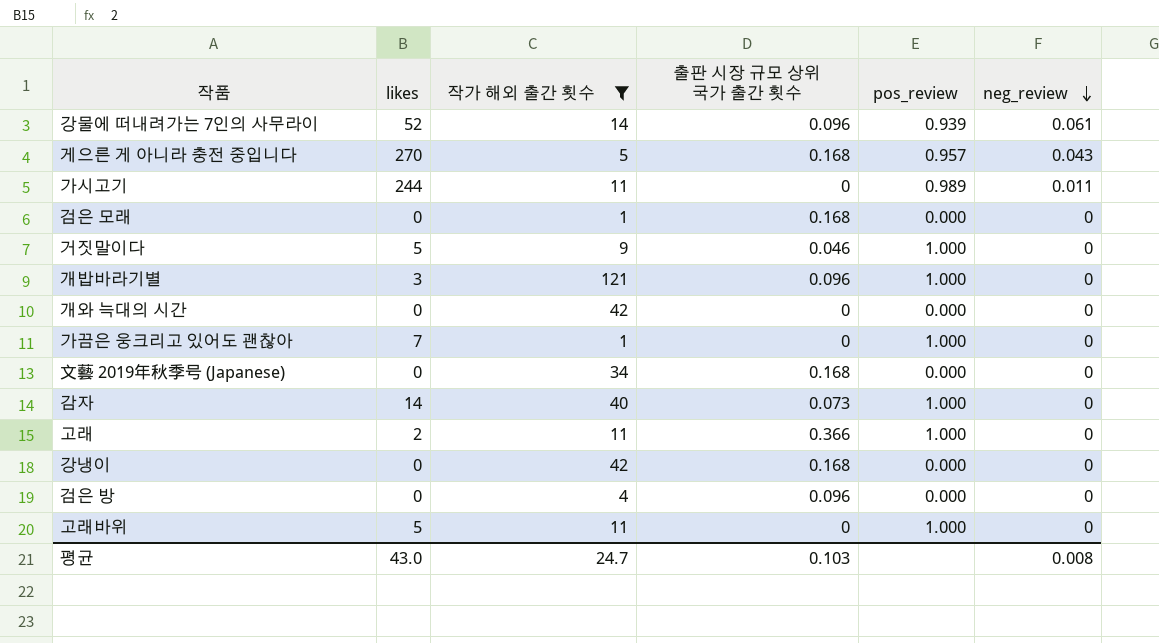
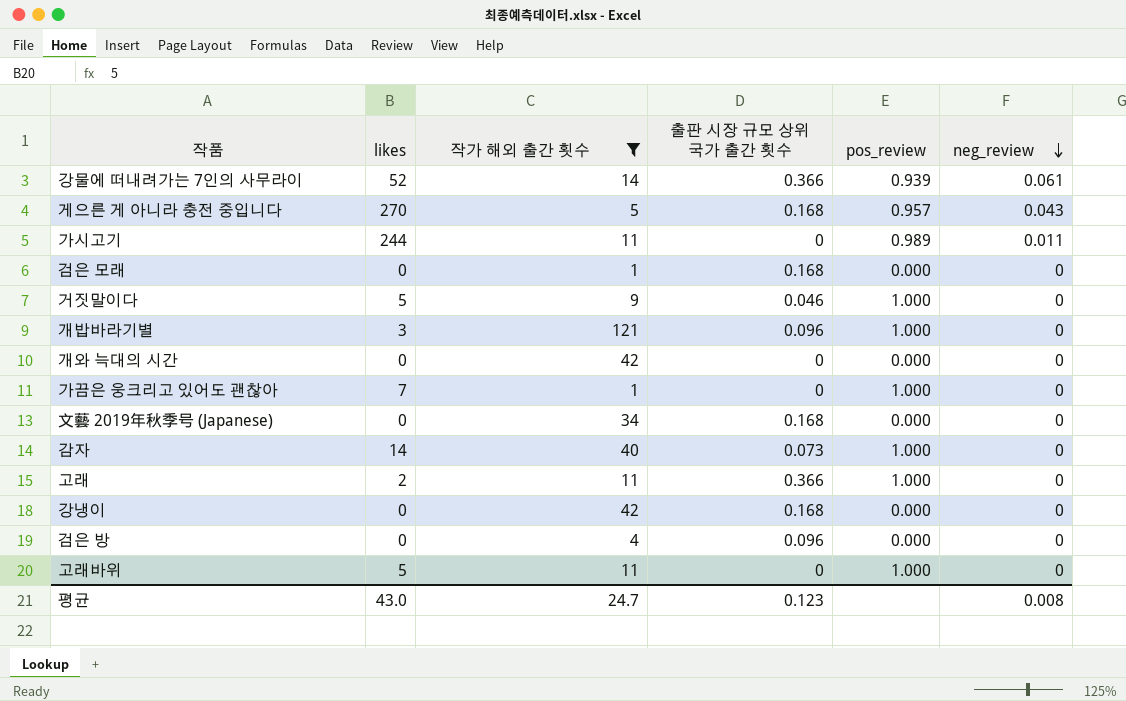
강물에 떠내려가는 7인의 사무라이 | 출판 시장 규모 상위 국가 출간 횟수: 0.096 -> 0.366
평균 | 출판 시장 규모 상위 국가 출간 횟수: 0.103 -> 0.123

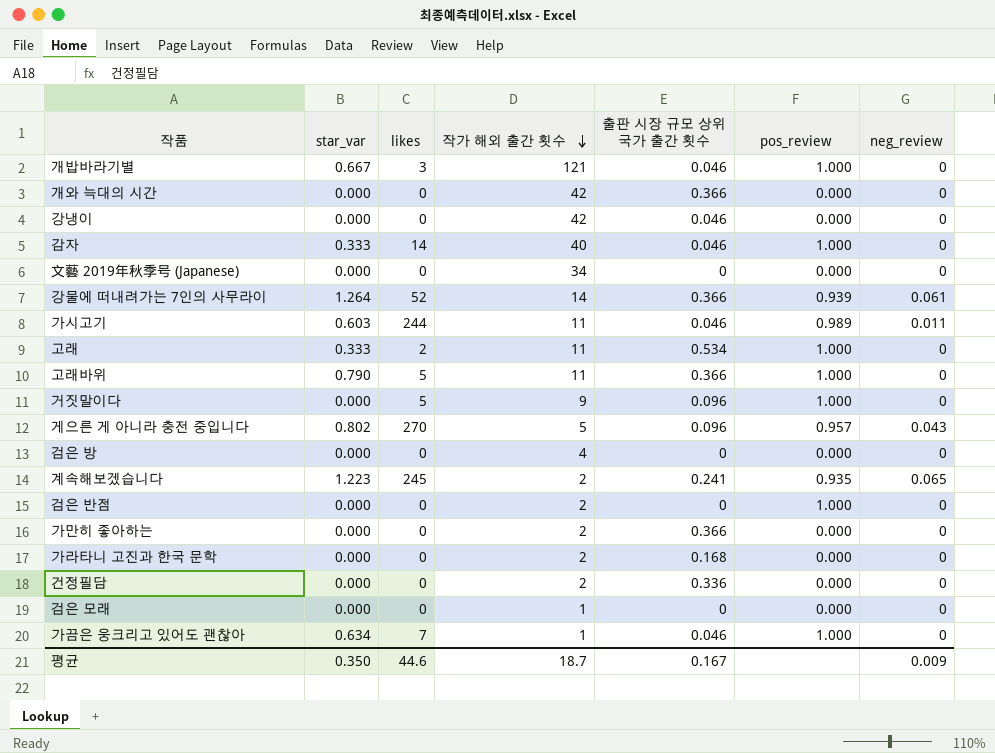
filter: 작가 해외 출간 횟수 != 2 -> none
row order: neg_review descending -> 작가 해외 출간 횟수 descending
column star_var | position: none -> 2
개밥바라기별 | 출판 시장 규모 상위 국가 출간 횟수: 0.096 -> 0.046
개와 늑대의 시간 | 출판 시장 규모 상위 국가 출간 횟수: 0 -> 0.366
강냉이 | 출판 시장 규모 상위 국가 출간 횟수: 0.168 -> 0.046
감자 | 출판 시장 규모 상위 국가 출간 횟수: 0.073 -> 0.046
文藝 2019年秋季号 (Japanese) | 출판 시장 규모 상위 국가 출간 횟수: 0.168 -> 0
가시고기 | 출판 시장 규모 상위 국가 출간 횟수: 0 -> 0.046
고래 | 출판 시장 규모 상위 국가 출간 횟수: 0.366 -> 0.534
고래바위 | 출판 시장 규모 상위 국가 출간 횟수: 0 -> 0.366
거짓말이다 | 출판 시장 규모 상위 국가 출간 횟수: 0.046 -> 0.096
게으른 게 아니라 충전 중입니다 | 출판 시장 규모 상위 국가 출간 횟수: 0.168 -> 0.096
검은 방 | 출판 시장 규모 상위 국가 출간 횟수: 0.096 -> 0
검은 모래 | 출판 시장 규모 상위 국가 출간 횟수: 0.168 -> 0
가끔은 웅크리고 있어도 괜찮아 | 출판 시장 규모 상위 국가 출간 횟수: 0 -> 0.046
평균 | likes: 43.0 -> 44.6
평균 | 작가 해외 출간 횟수: 24.7 -> 18.7
평균 | 출판 시장 규모 상위 국가 출간 횟수: 0.123 -> 0.167
평균 | neg_review: 0.008 -> 0.009

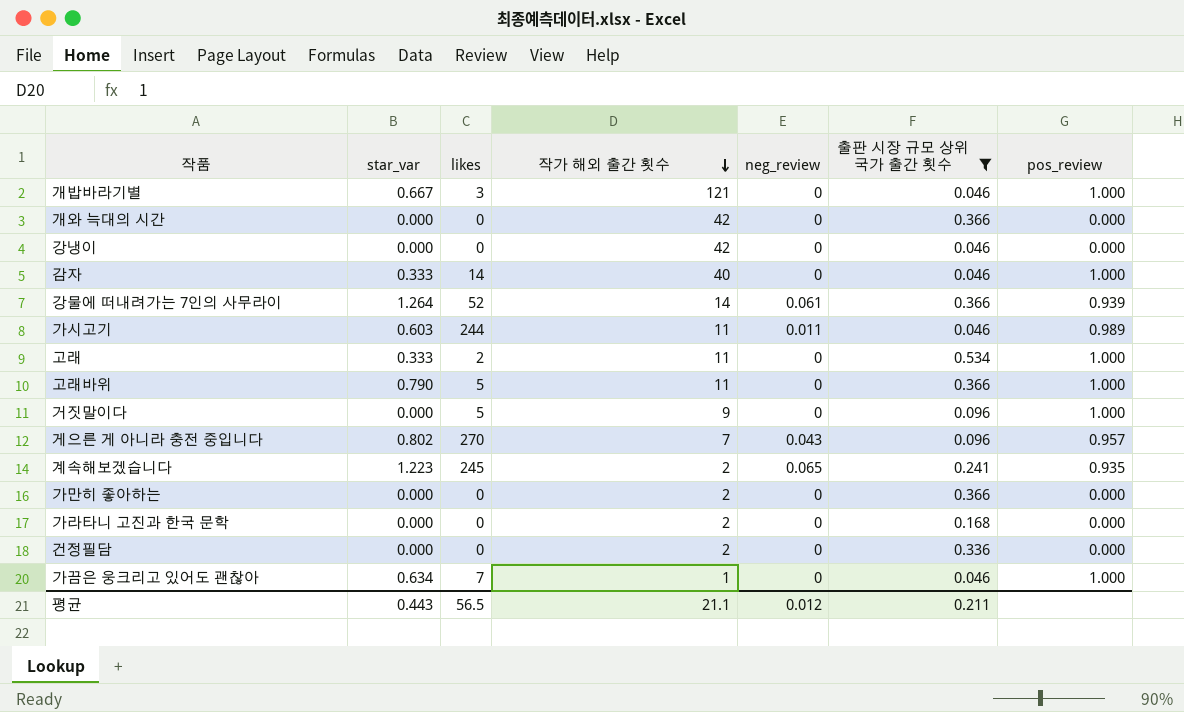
filter: none -> 출판 시장 규모 상위 국가 출간 횟수 != 0
column neg_review | position: 7 -> 5
게으른 게 아니라 충전 중입니다 | 작가 해외 출간 횟수: 5 -> 7
평균 | star_var: 0.350 -> 0.443
평균 | likes: 44.6 -> 56.5
평균 | 작가 해외 출간 횟수: 18.7 -> 21.1
평균 | neg_review: 0.009 -> 0.012
평균 | 출판 시장 규모 상위 국가 출간 횟수: 0.167 -> 0.211

